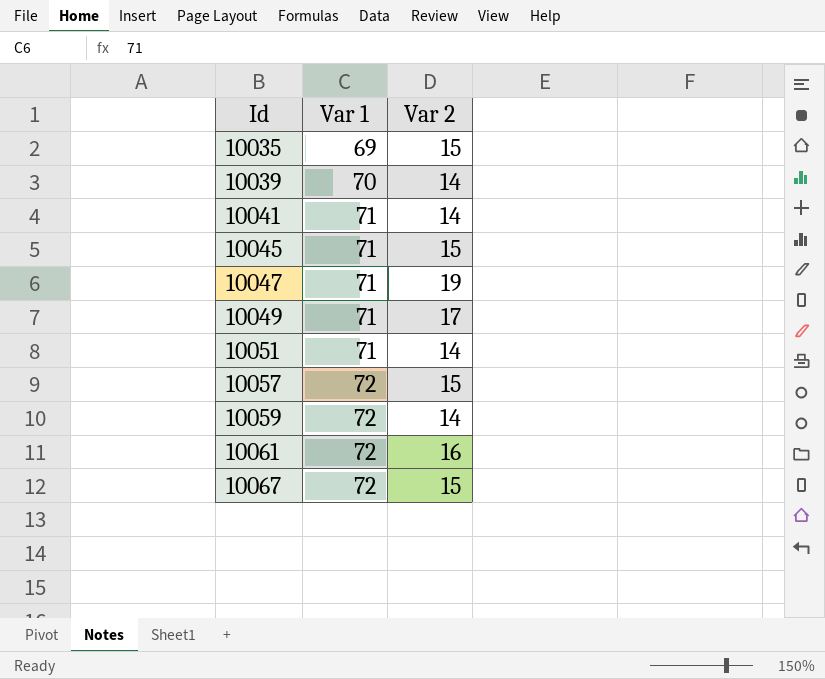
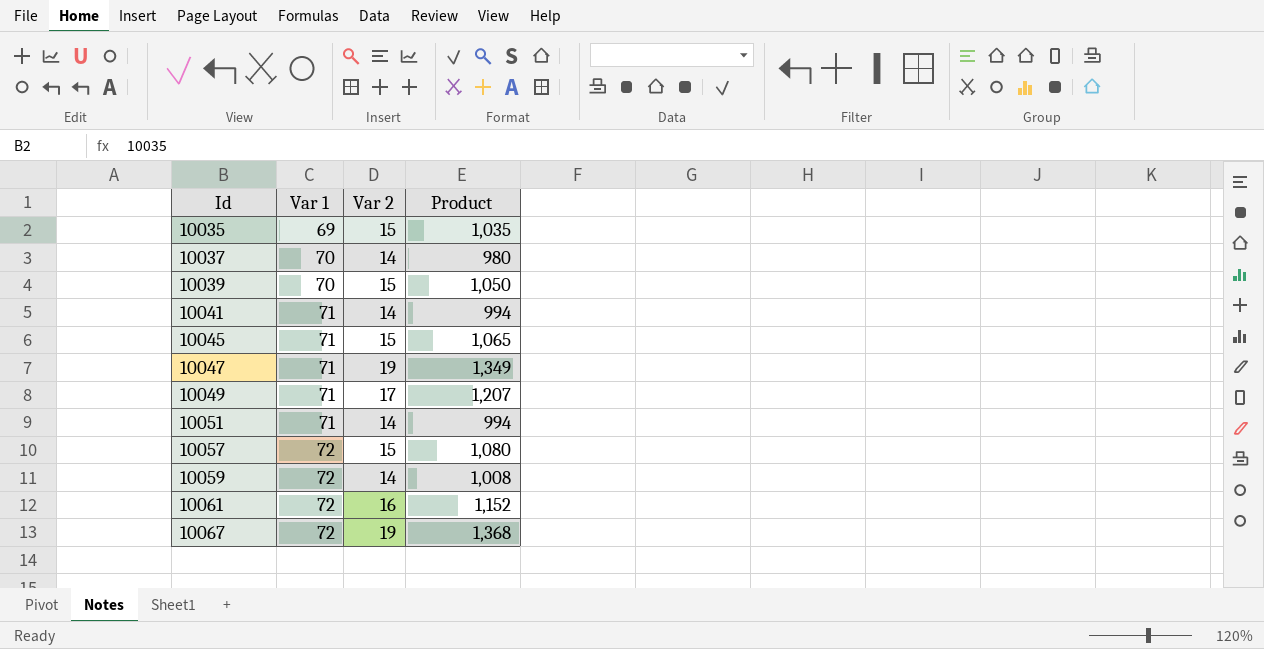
column Product | formula: none -> [Var 1] * [Var 2]
row 10037: none -> 70 | 14 | 980
10039 | Var 2: 14 -> 15
10067 | Var 2: 15 -> 19

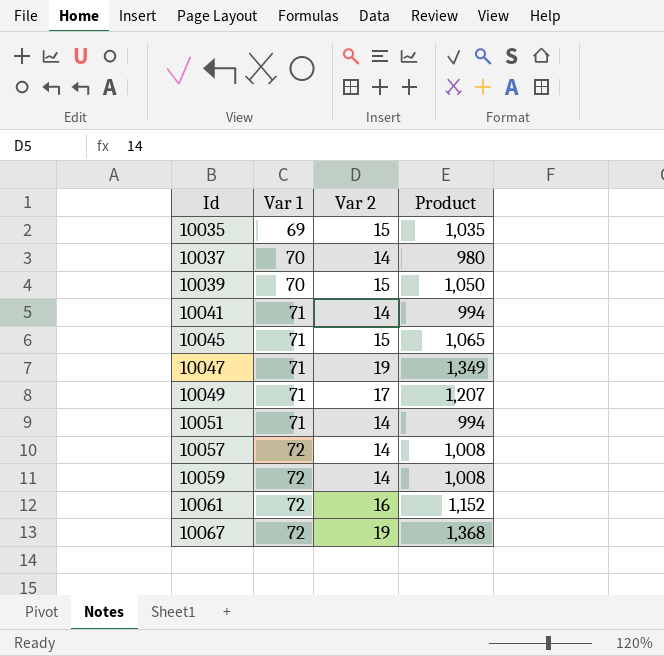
10057 | Var 2: 15 -> 14
10057 | Product: 1,080 -> 1,008

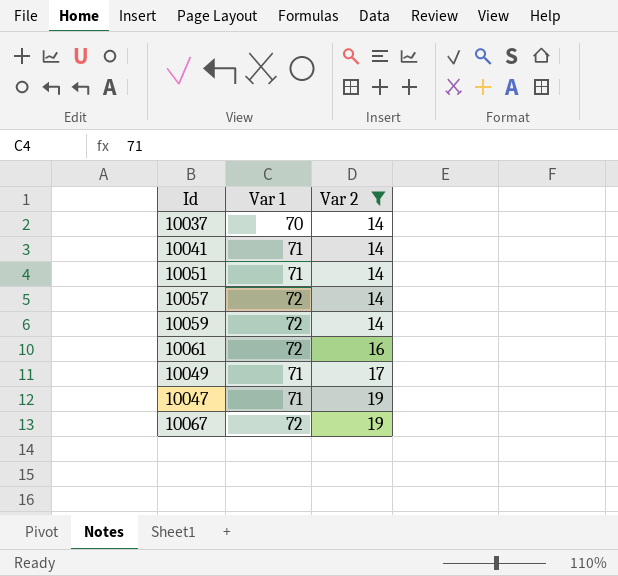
filter: none -> Var 2 != 15
row order: Id ascending -> Var 2 ascending
column Product | formula: [Var 1] * [Var 2] -> none

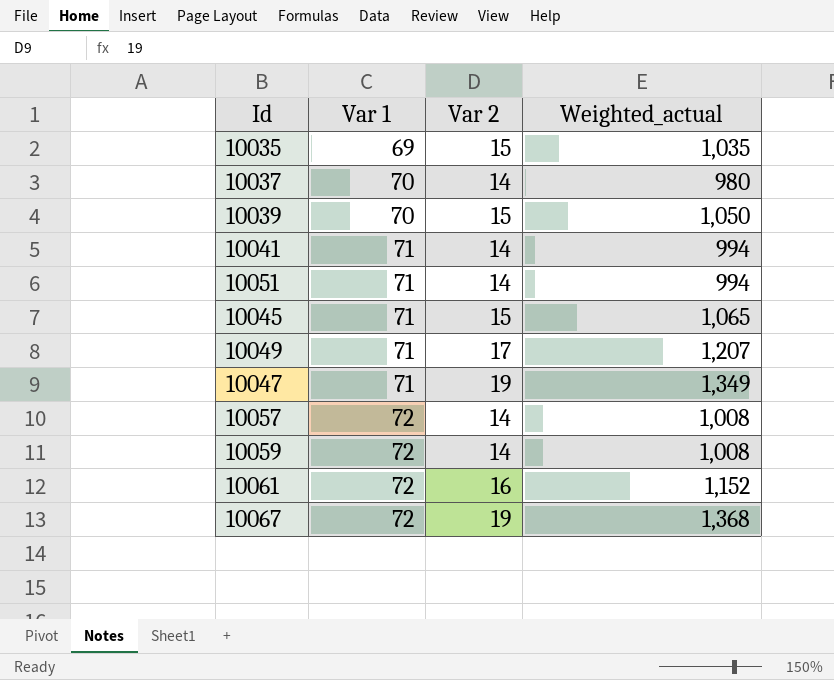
filter: Var 2 != 15 -> none
row order: Var 2 ascending -> Var 1 ascending
column Weighted_actual | formula: none -> [Var 1] * [Var 2]

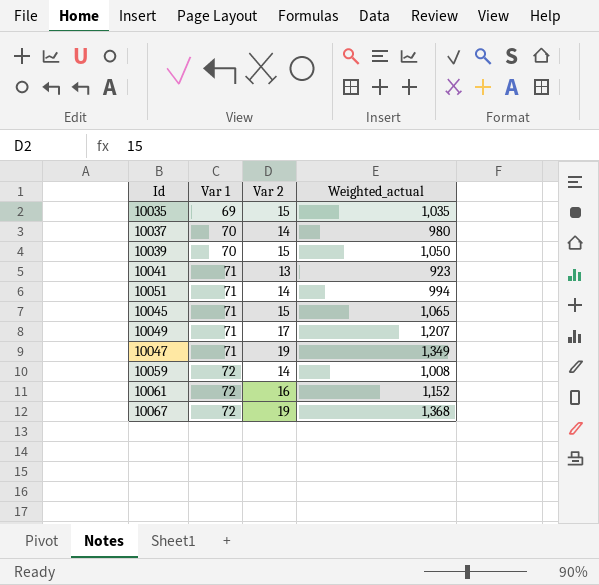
row 10057: 72 | 14 | 1,008 -> none
10041 | Var 2: 14 -> 13
10041 | Weighted_actual: 994 -> 923

